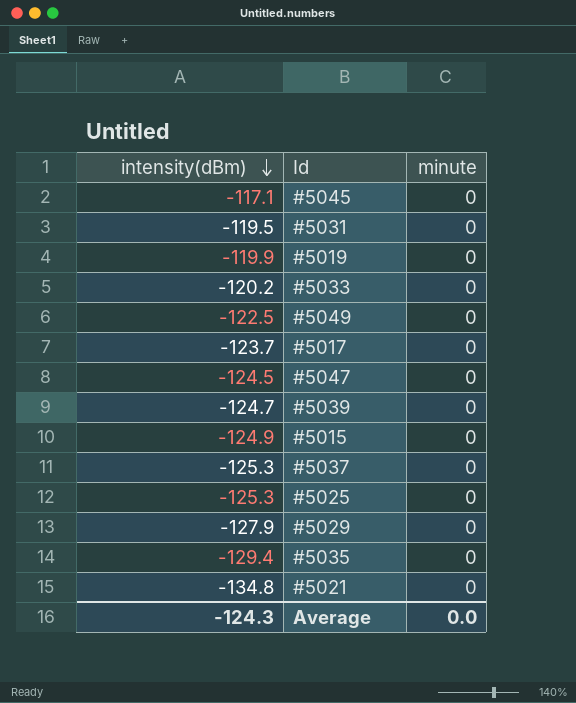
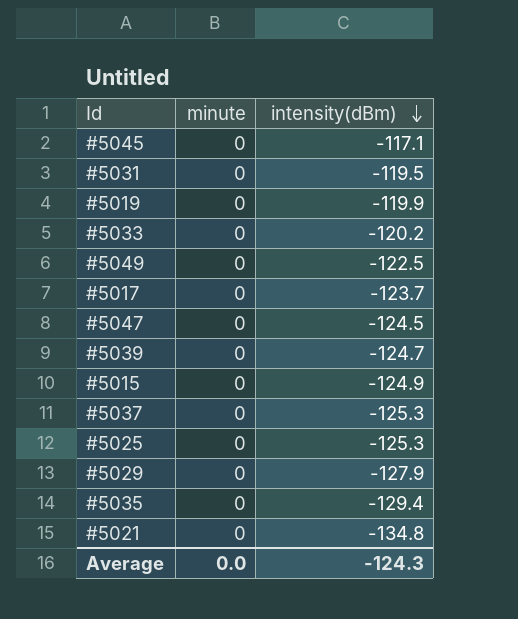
column intensity(dBm) | position: 1 -> 3

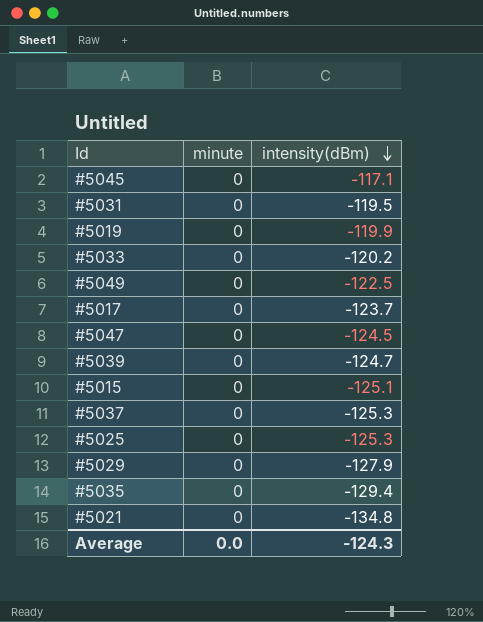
#5015 | intensity(dBm): -124.9 -> -125.1

